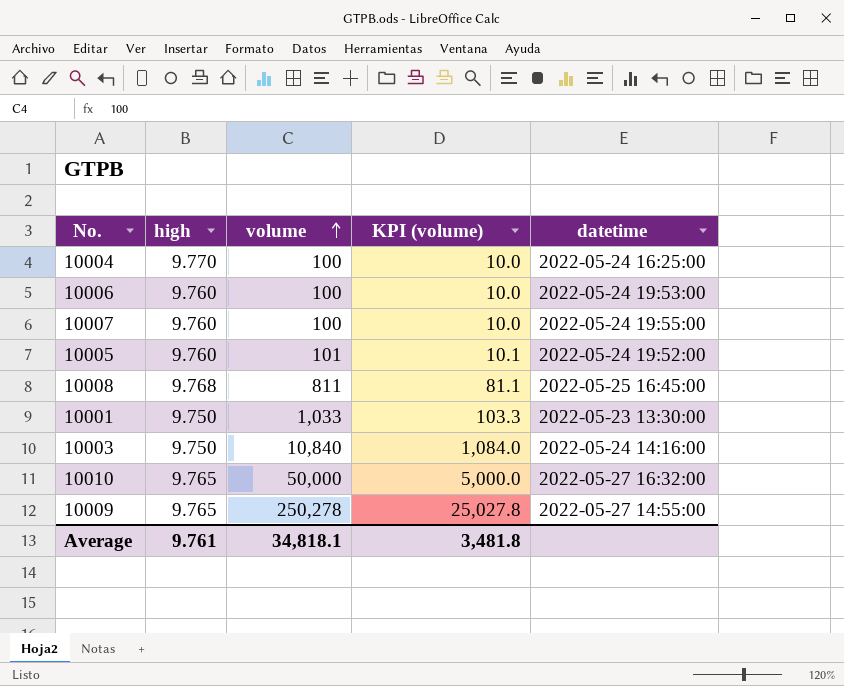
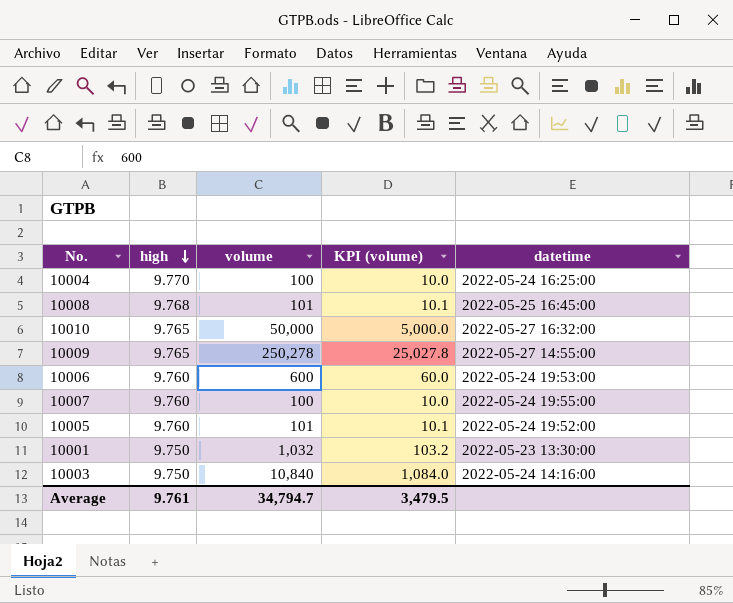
row order: volume ascending -> high descending
10008 | volume: 811 -> 101
10008 | KPI (volume): 81.1 -> 10.1
10006 | volume: 100 -> 600
10006 | KPI (volume): 10.0 -> 60.0
10001 | volume: 1,033 -> 1,032
10001 | KPI (volume): 103.3 -> 103.2
Average | volume: 34,818.1 -> 34,794.7
Average | KPI (volume): 3,481.8 -> 3,479.5

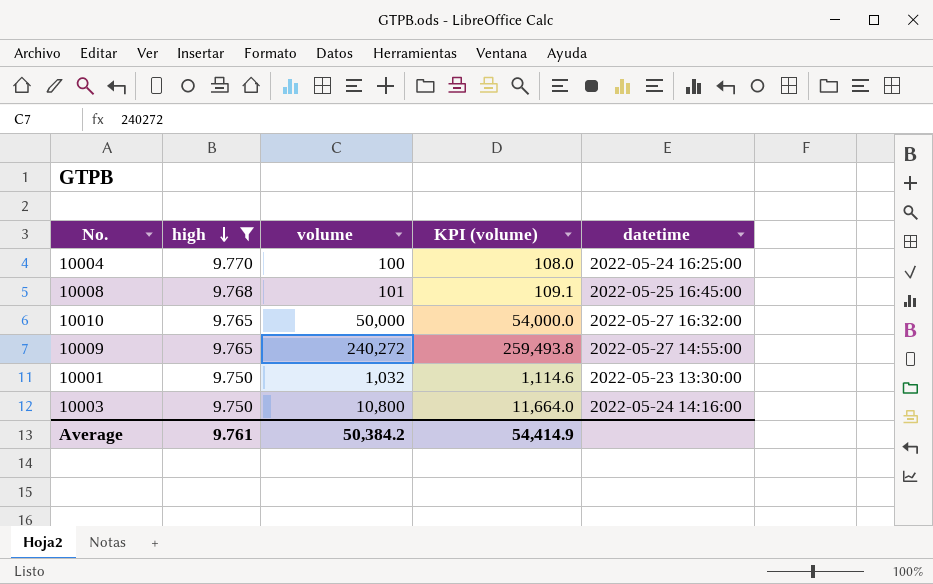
filter: none -> high != 9.760
column KPI (volume) | formula: [volume] * 0.1 -> [volume] * 1.08
10009 | volume: 250,278 -> 240,272
10003 | volume: 10,840 -> 10,800
Average | volume: 34,794.7 -> 50,384.2
Average | KPI (volume): 3,479.5 -> 54,414.9

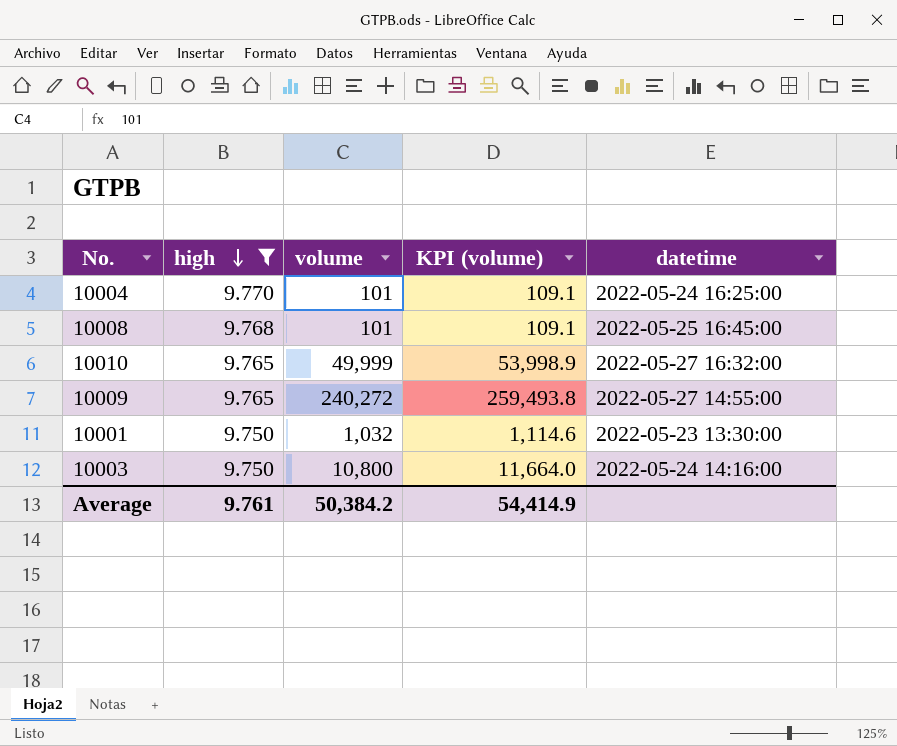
10004 | volume: 100 -> 101
10004 | KPI (volume): 108.0 -> 109.1
10010 | volume: 50,000 -> 49,999
10010 | KPI (volume): 54,000.0 -> 53,998.9

